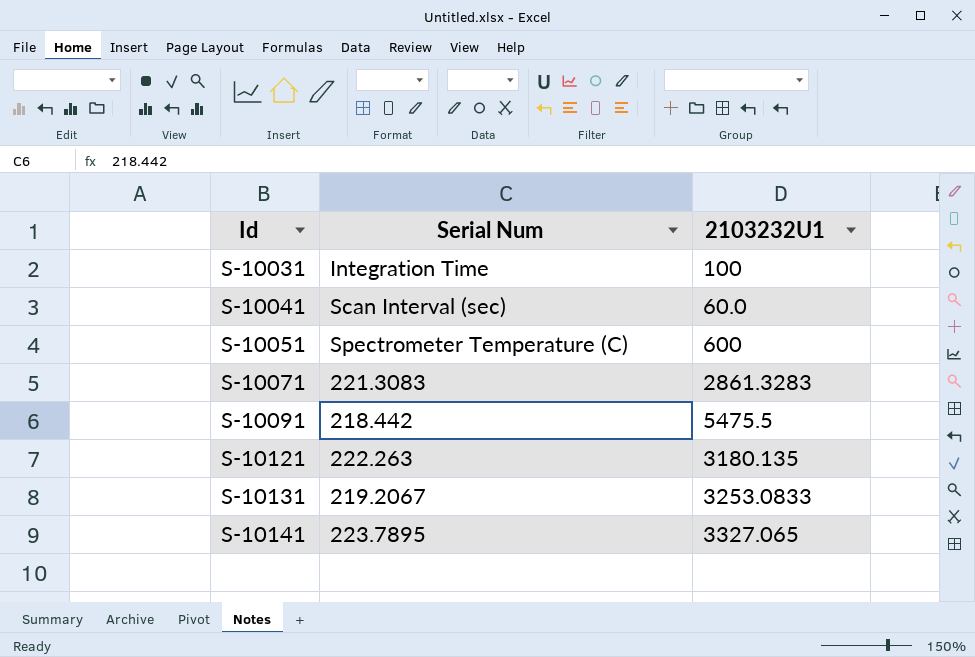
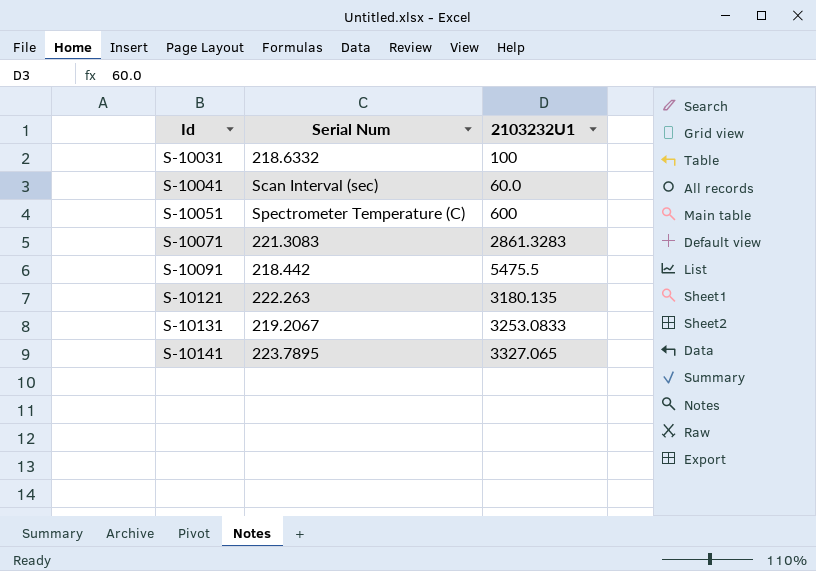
S-10031 | Serial Num: Integration Time -> 218.6332

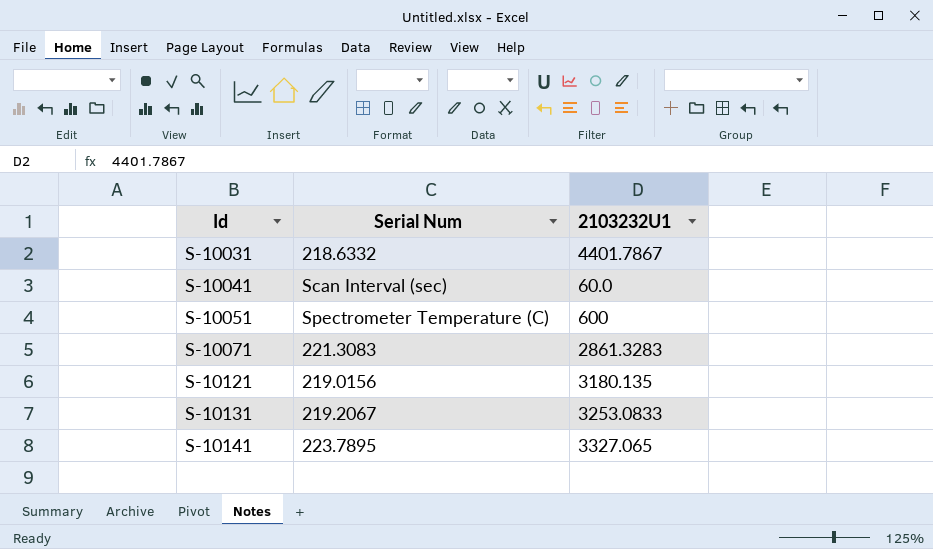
row S-10091: 218.442 | 5475.5 -> none
S-10031 | 2103232U1: 100 -> 4401.7867
S-10121 | Serial Num: 222.263 -> 219.0156

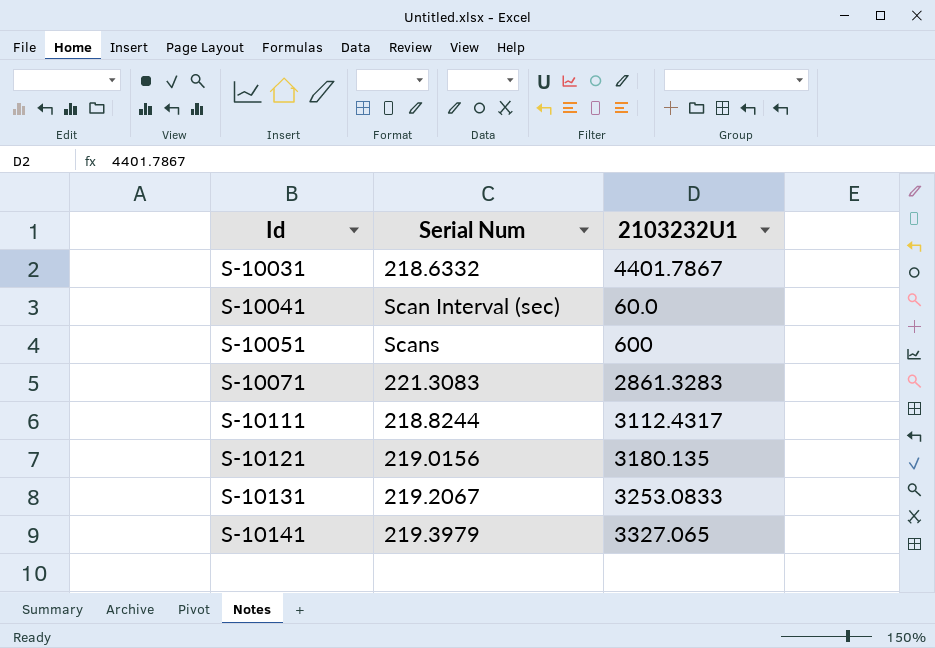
S-10051 | Serial Num: Spectrometer Temperature (C) -> Scans
row S-10111: none -> 218.8244 | 3112.4317
S-10141 | Serial Num: 223.7895 -> 219.3979

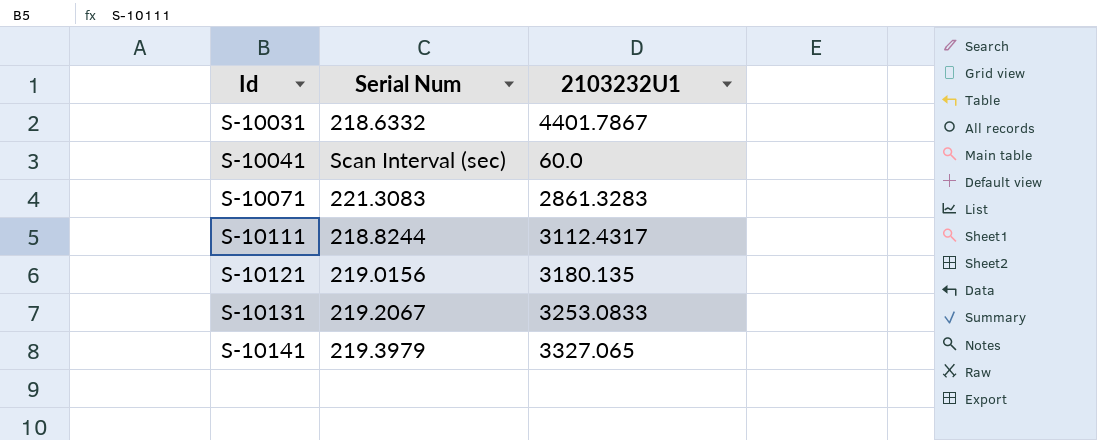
row S-10051: Scans | 600 -> none

